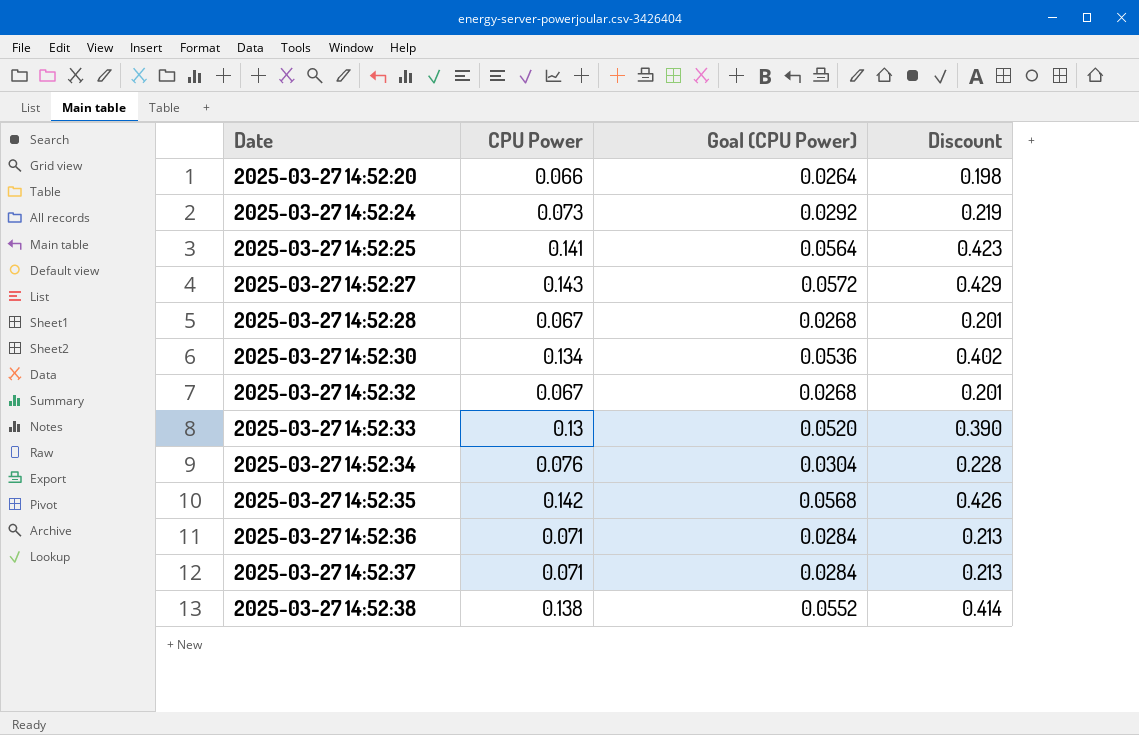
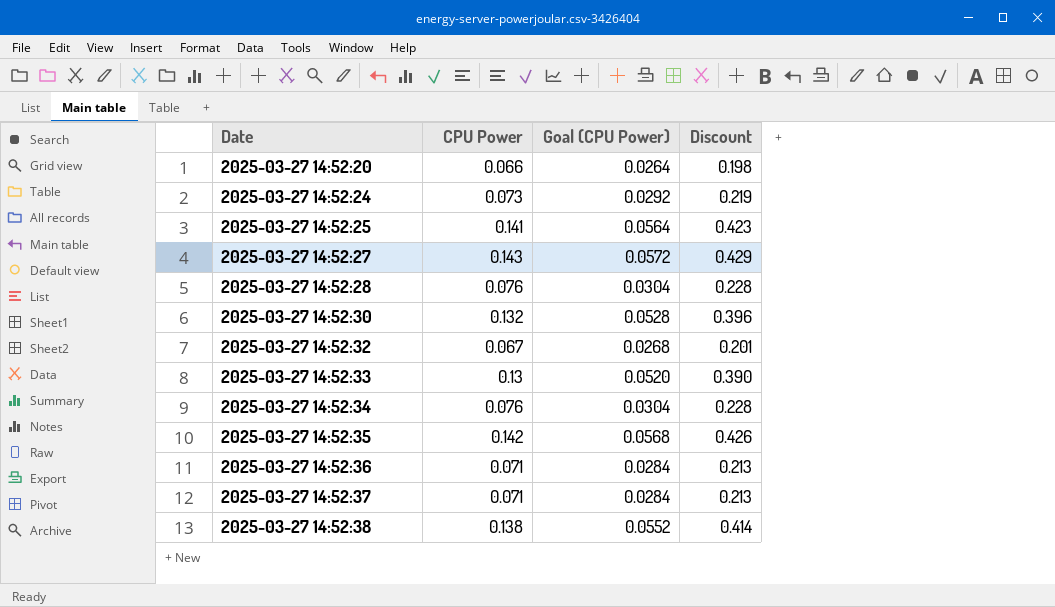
2025-03-27 14:52:28 | CPU Power: 0.067 -> 0.076
2025-03-27 14:52:28 | Goal (CPU Power): 0.0268 -> 0.0304
2025-03-27 14:52:28 | Discount: 0.201 -> 0.228
2025-03-27 14:52:30 | CPU Power: 0.134 -> 0.132
2025-03-27 14:52:30 | Goal (CPU Power): 0.0536 -> 0.0528
2025-03-27 14:52:30 | Discount: 0.402 -> 0.396

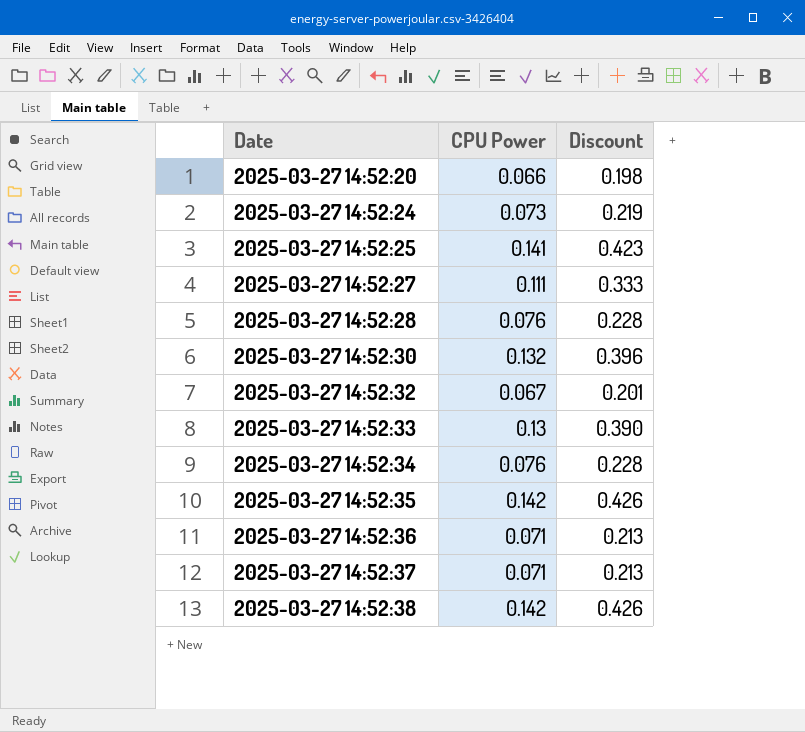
column Goal (CPU Power) | formula: [CPU Power] * 0.4 -> none
2025-03-27 14:52:27 | CPU Power: 0.143 -> 0.111
2025-03-27 14:52:27 | Discount: 0.429 -> 0.333
2025-03-27 14:52:38 | CPU Power: 0.138 -> 0.142
2025-03-27 14:52:38 | Discount: 0.414 -> 0.426

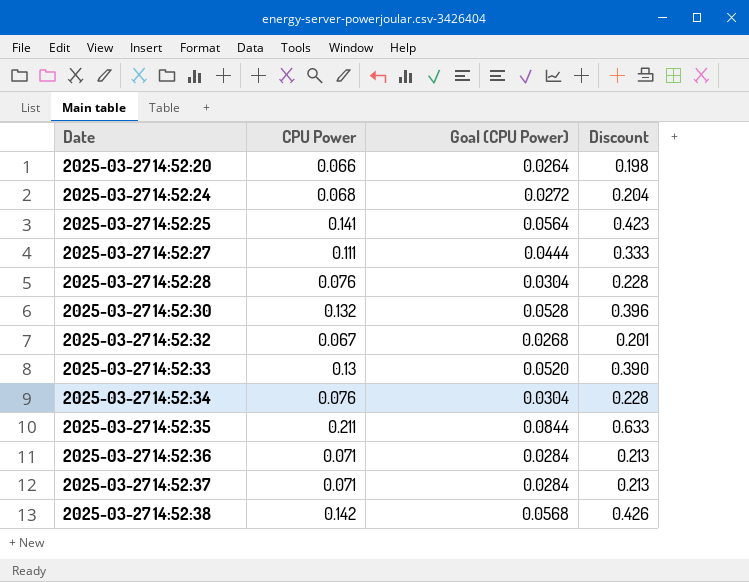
column Goal (CPU Power) | formula: none -> [CPU Power] * 0.4
2025-03-27 14:52:24 | CPU Power: 0.073 -> 0.068
2025-03-27 14:52:24 | Discount: 0.219 -> 0.204
2025-03-27 14:52:35 | CPU Power: 0.142 -> 0.211
2025-03-27 14:52:35 | Discount: 0.426 -> 0.633

